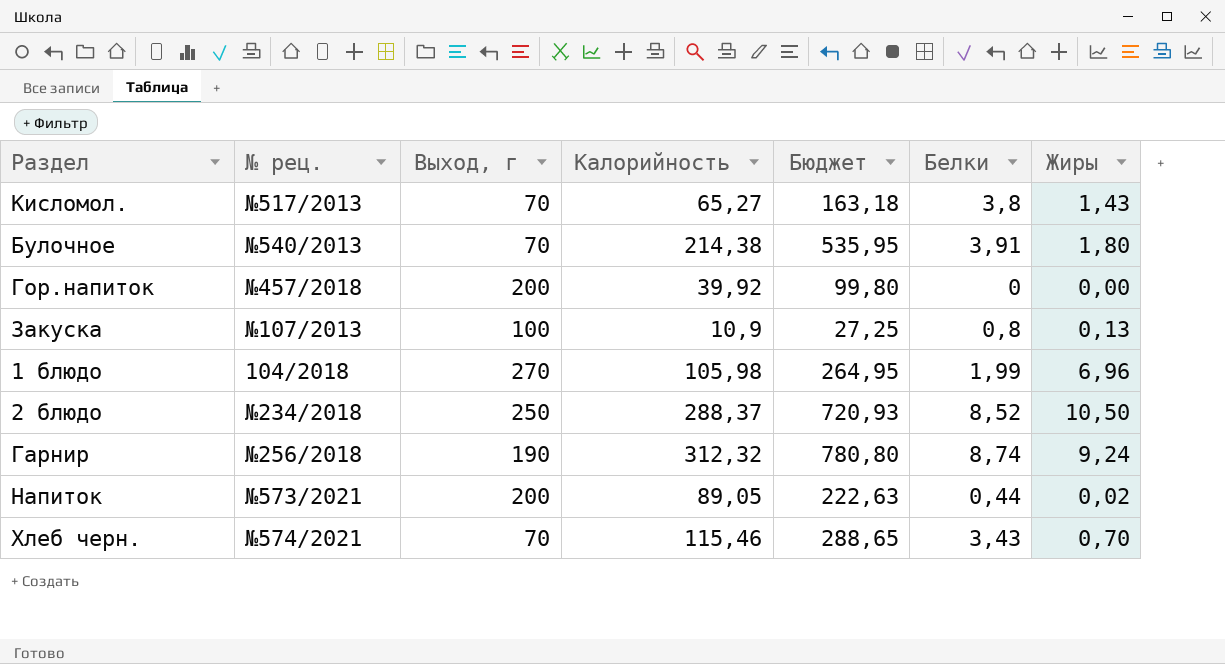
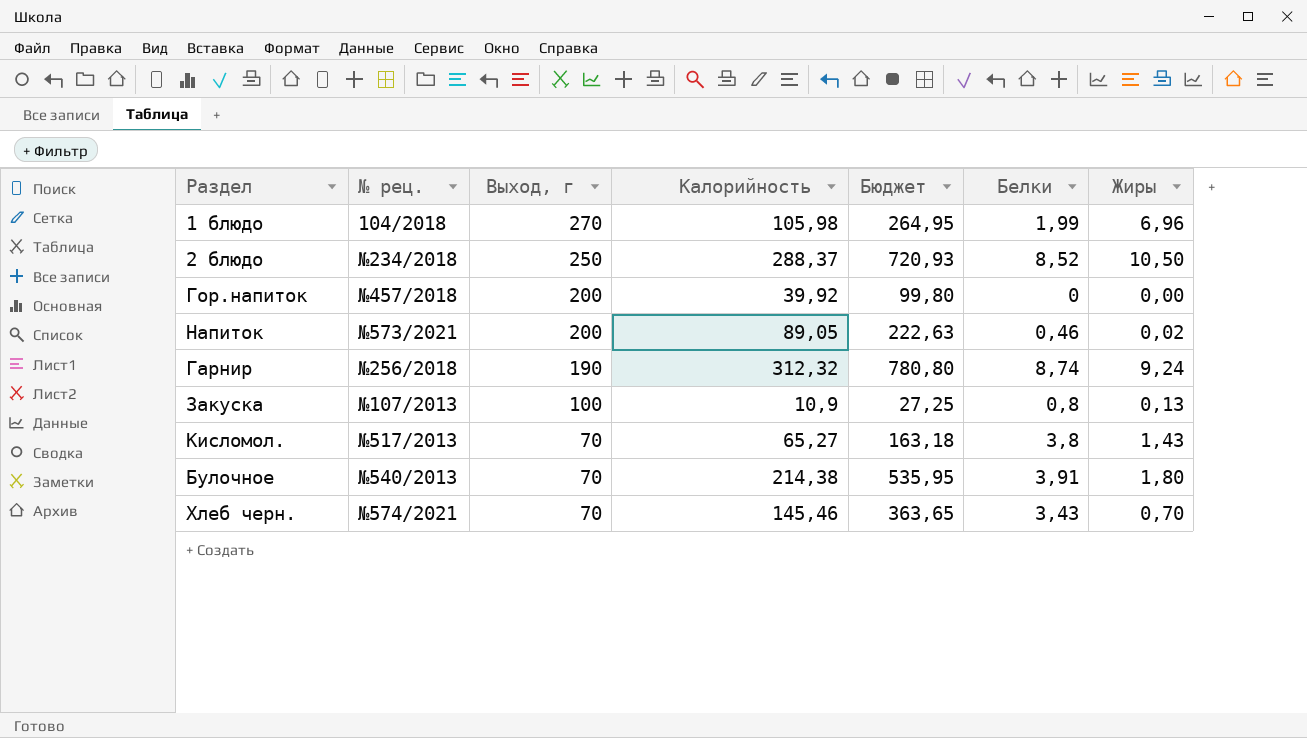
row order: none -> Выход, г descending
Напиток | Белки: 0,44 -> 0,46
Хлеб черн. | Калорийность: 115,46 -> 145,46
Хлеб черн. | Бюджет: 288,65 -> 363,65

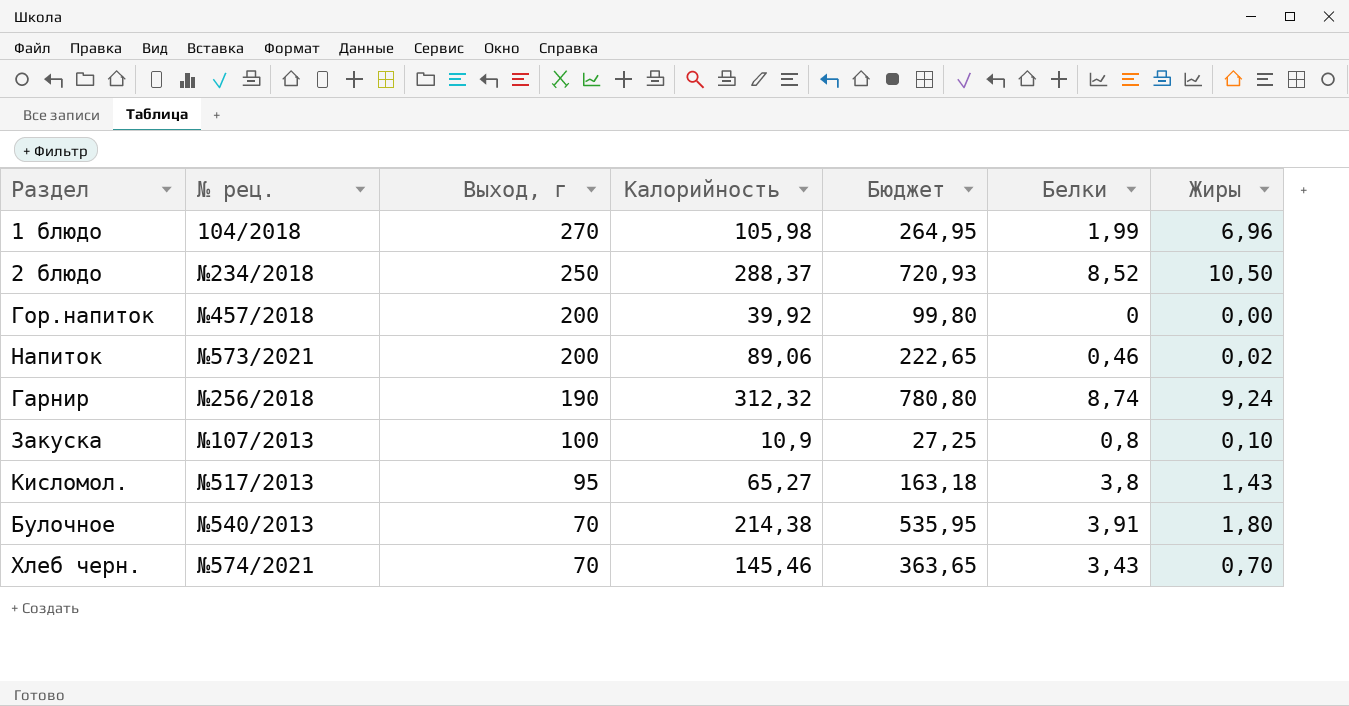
Напиток | Калорийность: 89,05 -> 89,06
Напиток | Бюджет: 222,63 -> 222,65
Закуска | Жиры: 0,13 -> 0,10
Кисломол. | Выход, г: 70 -> 95

